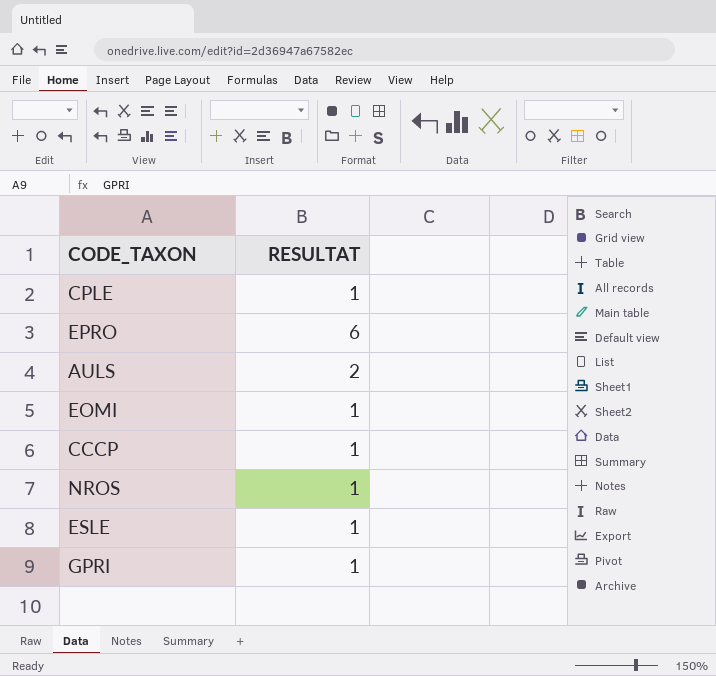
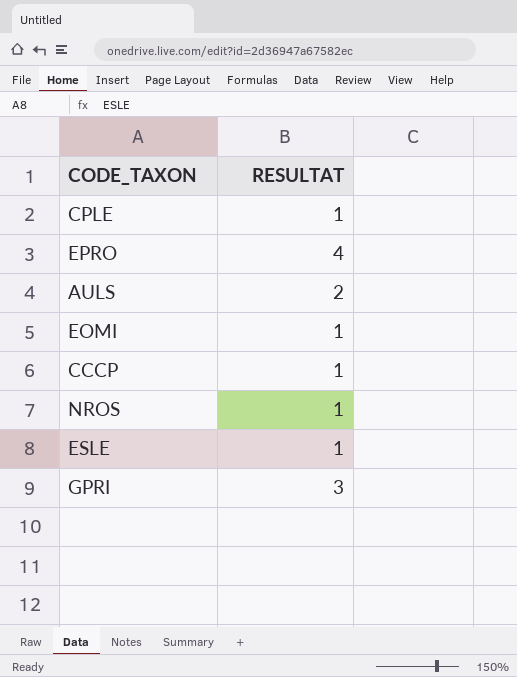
EPRO | RESULTAT: 6 -> 4
GPRI | RESULTAT: 1 -> 3

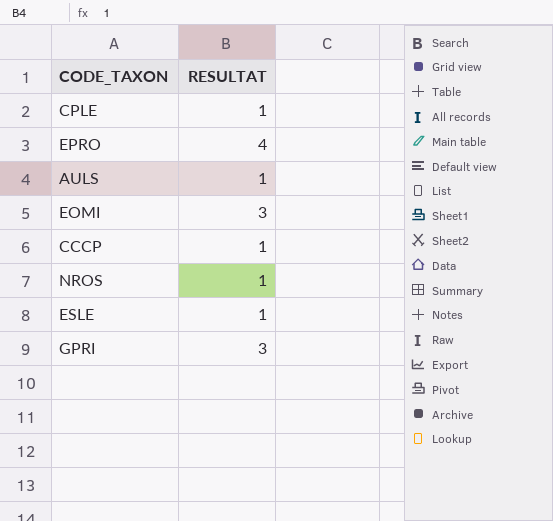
AULS | RESULTAT: 2 -> 1
EOMI | RESULTAT: 1 -> 3

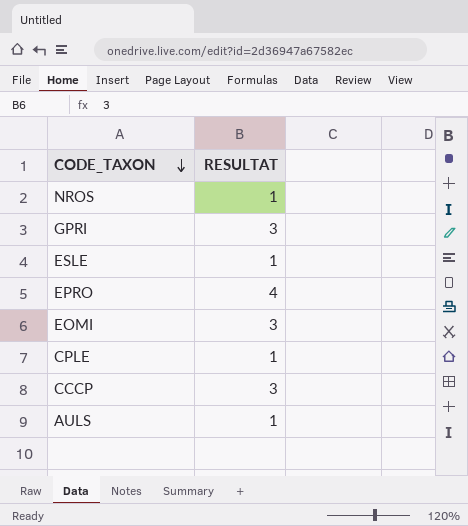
row order: none -> CODE_TAXON descending
CCCP | RESULTAT: 1 -> 3

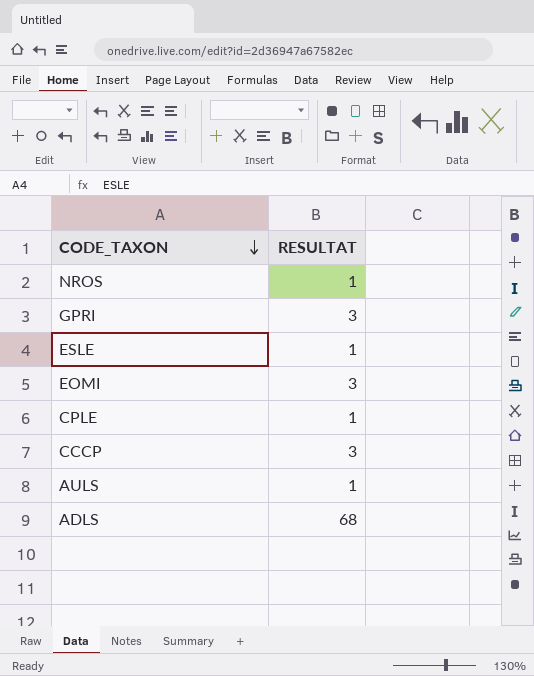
row EPRO: 4 -> none
row ADLS: none -> 68

